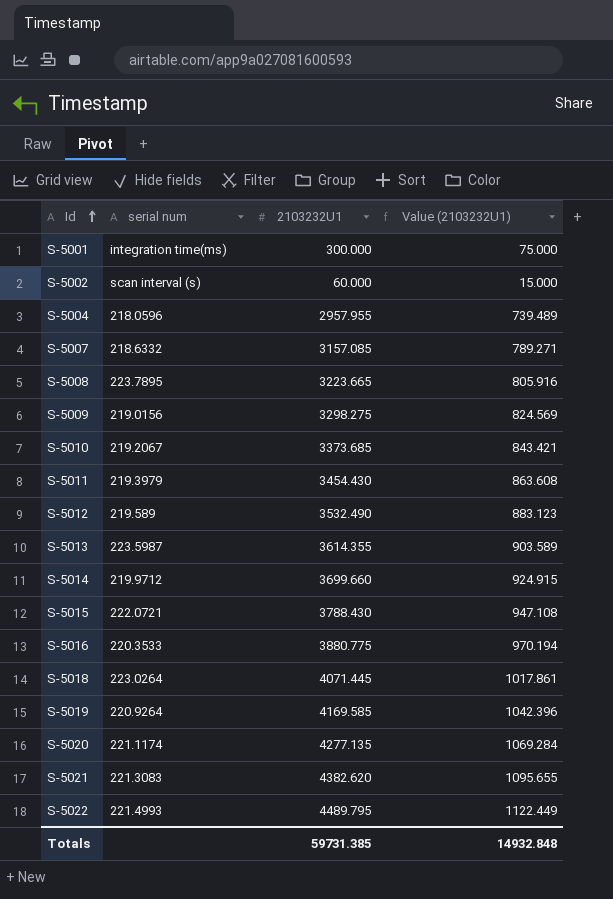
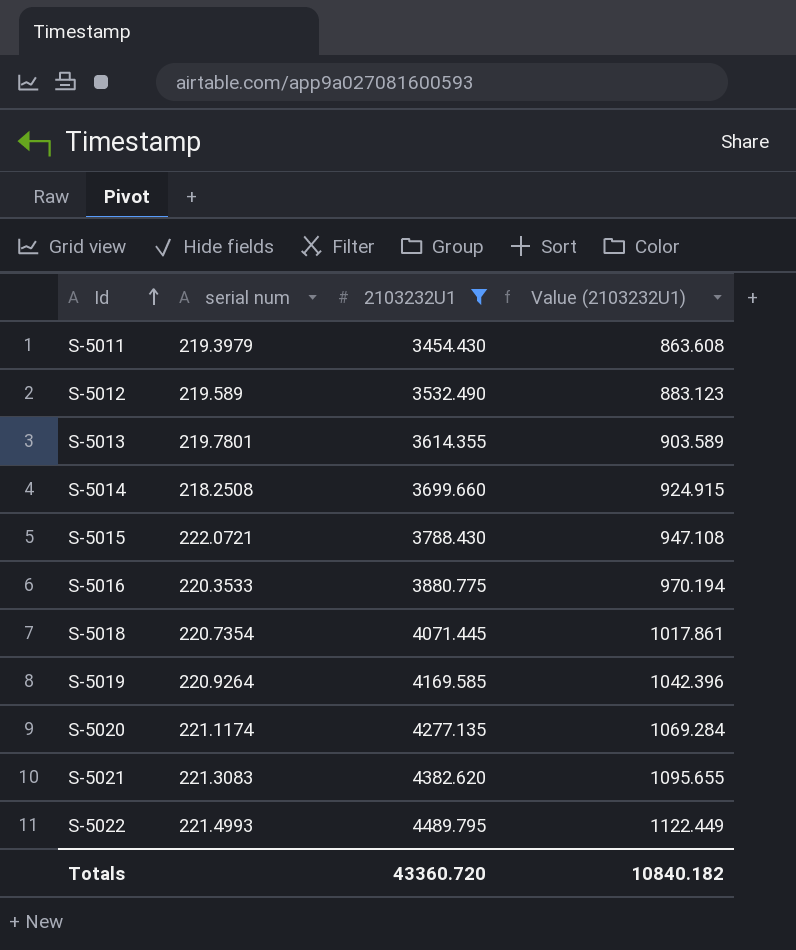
filter: none -> 2103232U1 >= 3454.430
S-5013 | serial num: 223.5987 -> 219.7801
S-5014 | serial num: 219.9712 -> 218.2508
S-5018 | serial num: 223.0264 -> 220.7354
Totals | 2103232U1: 59731.385 -> 43360.720
Totals | Value (2103232U1): 14932.848 -> 10840.182

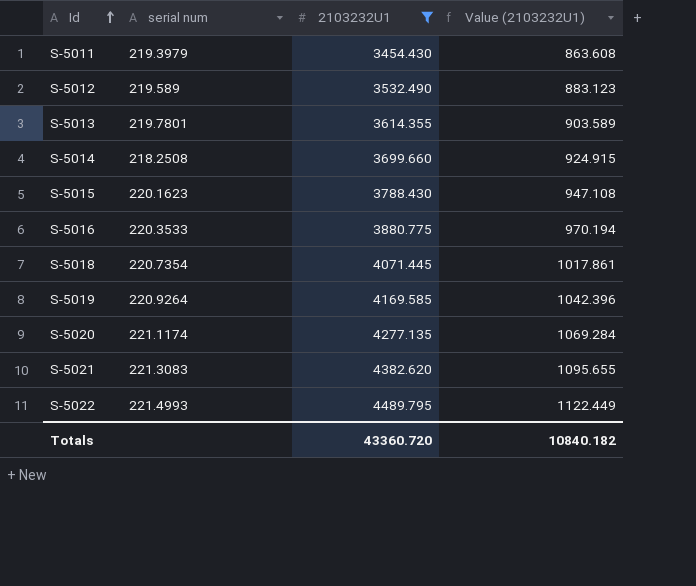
S-5015 | serial num: 222.0721 -> 220.1623

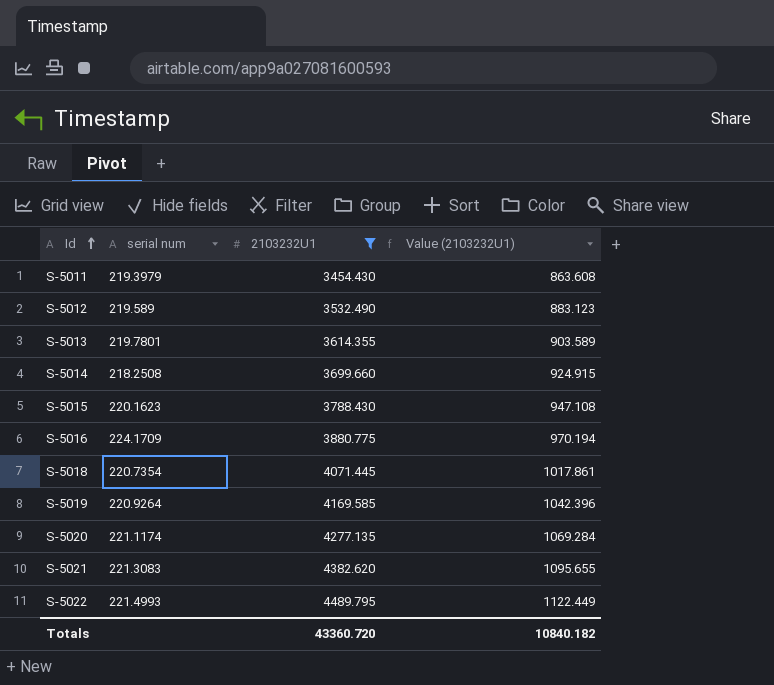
S-5016 | serial num: 220.3533 -> 224.1709

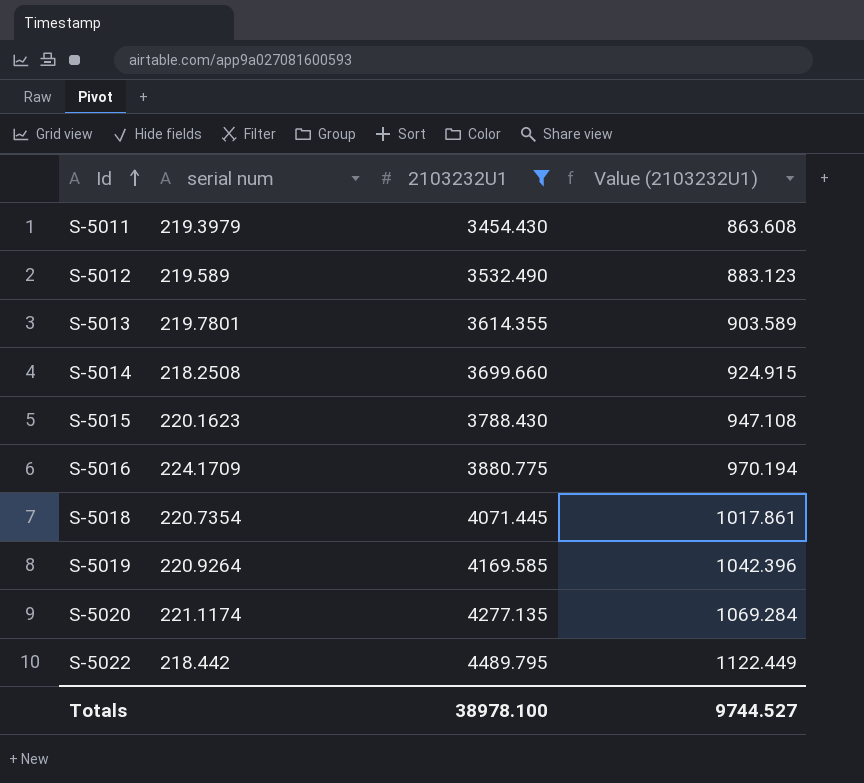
row S-5021: 221.3083 | 4382.620 | 1095.655 -> none
S-5022 | serial num: 221.4993 -> 218.442
Totals | 2103232U1: 43360.720 -> 38978.100
Totals | Value (2103232U1): 10840.182 -> 9744.527

